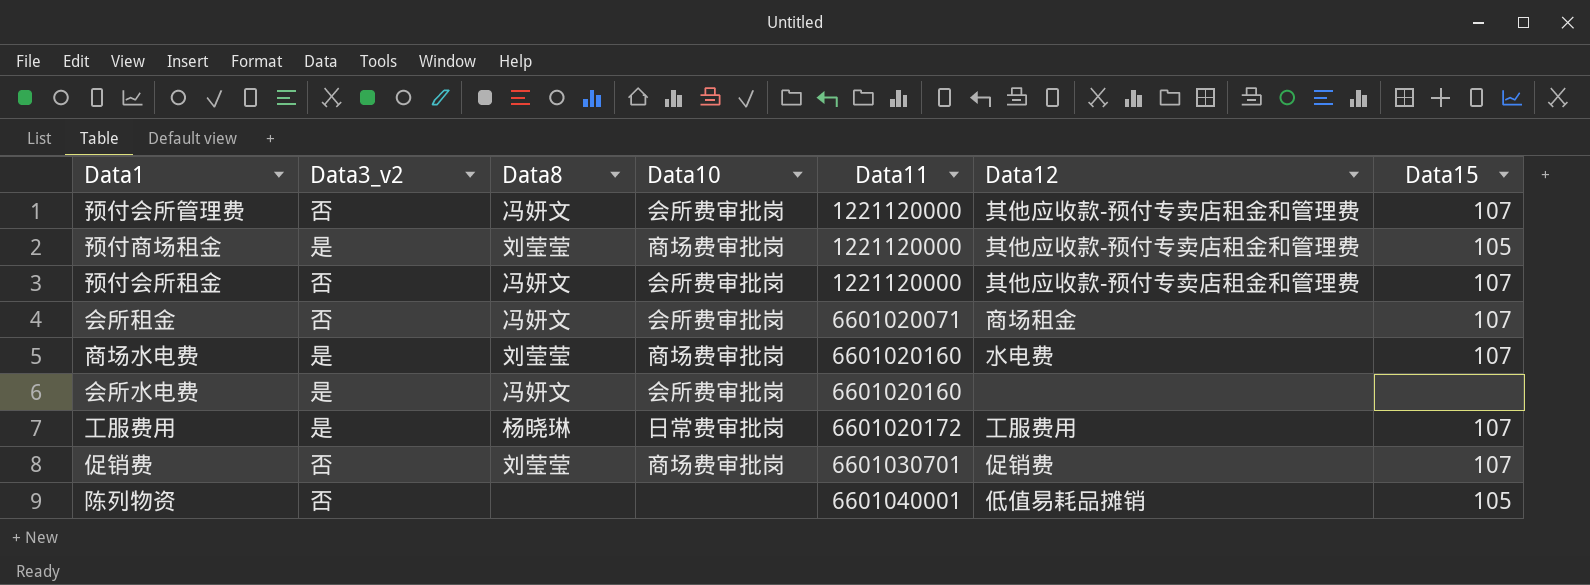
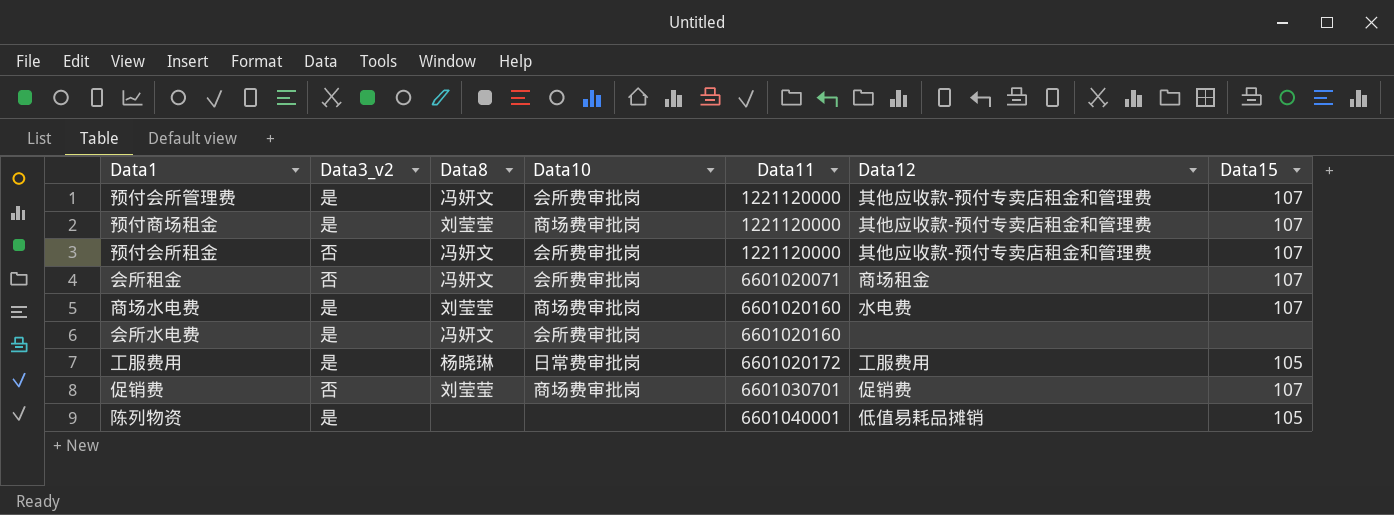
预付会所管理费 | Data3_v2: 否 -> 是
预付商场租金 | Data15: 105 -> 107
工服费用 | Data15: 107 -> 105
陈列物资 | Data3_v2: 否 -> 是

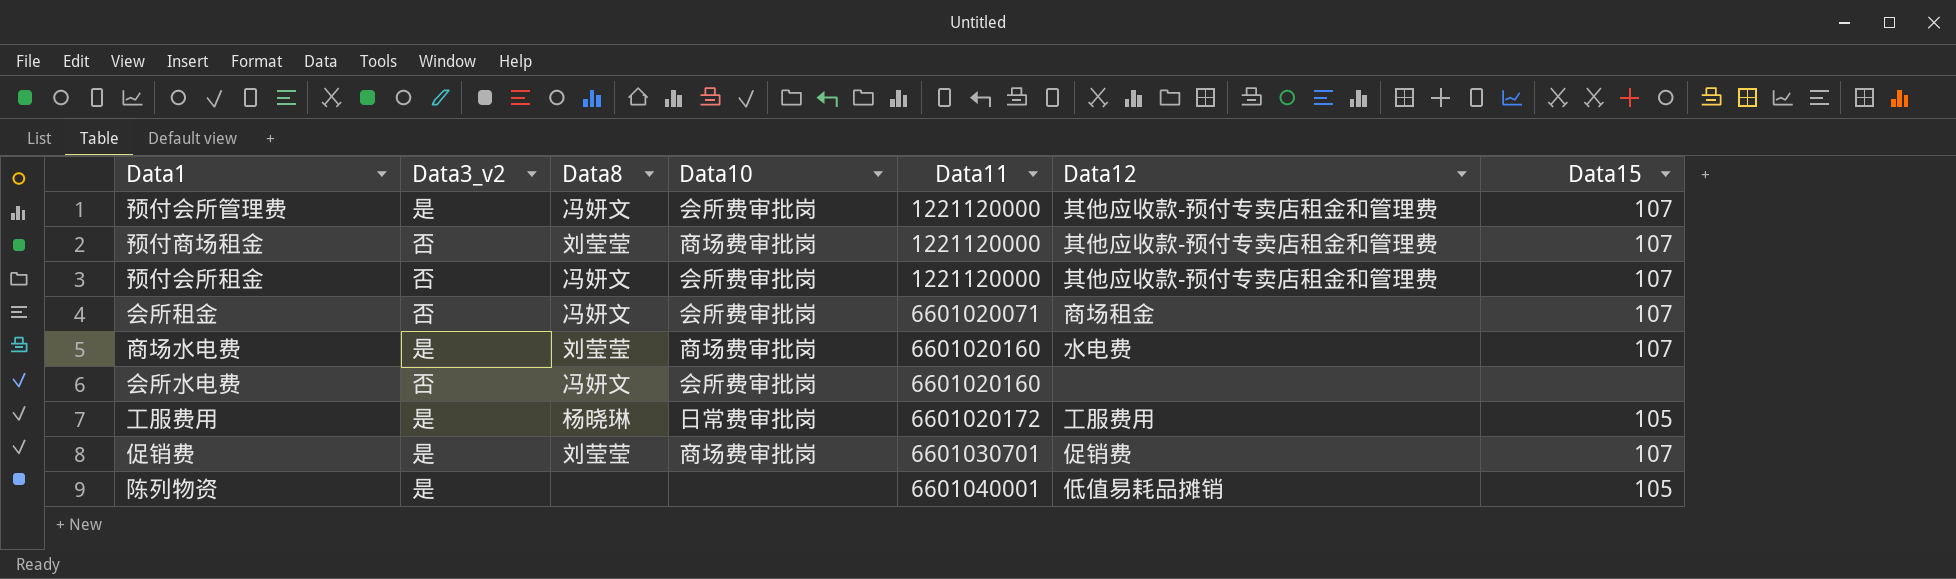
预付商场租金 | Data3_v2: 是 -> 否
会所水电费 | Data3_v2: 是 -> 否
促销费 | Data3_v2: 否 -> 是

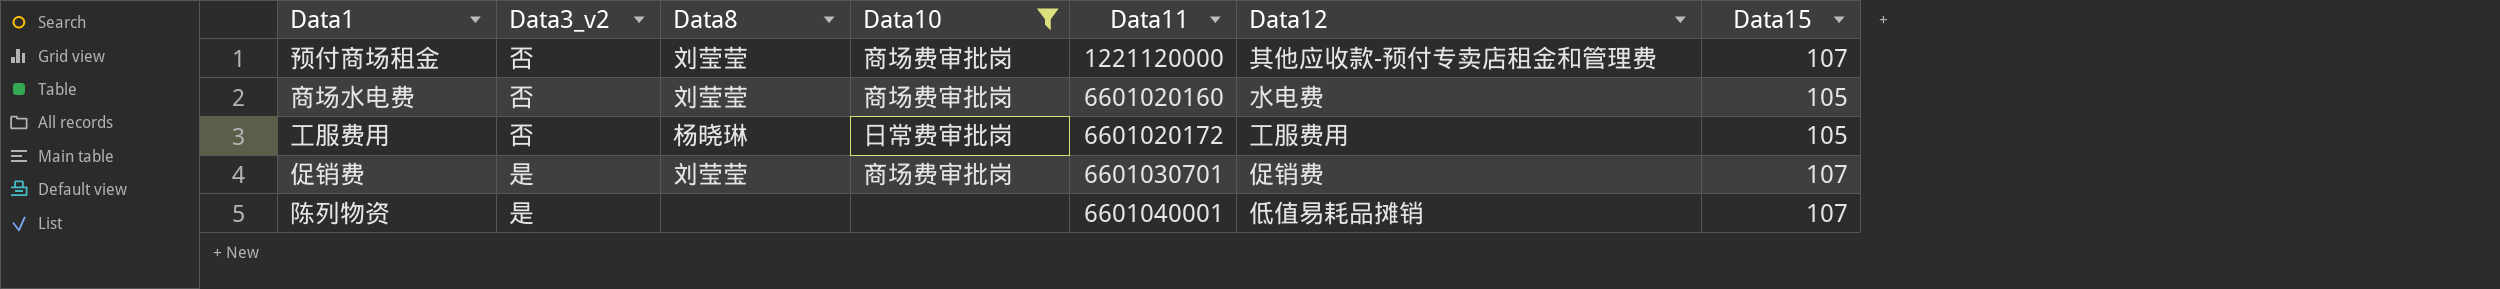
filter: none -> Data10 != 会所费审批岗
商场水电费 | Data3_v2: 是 -> 否
商场水电费 | Data15: 107 -> 105
工服费用 | Data3_v2: 是 -> 否
陈列物资 | Data15: 105 -> 107

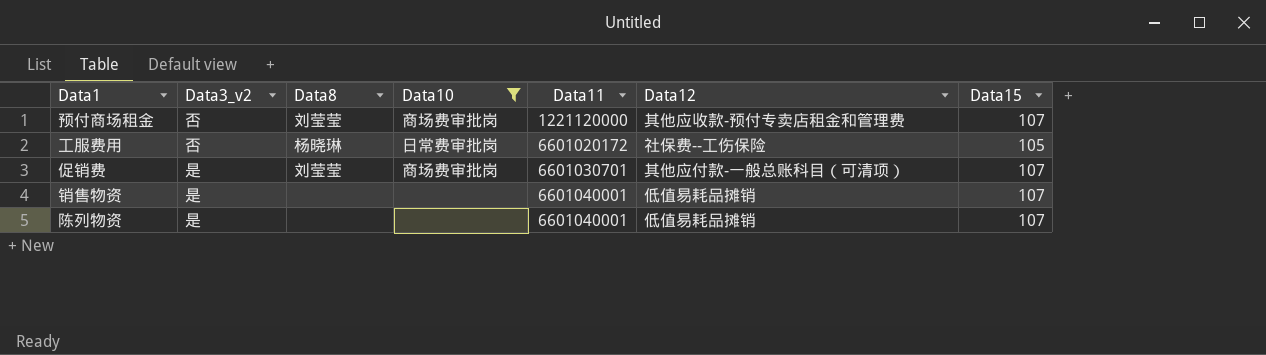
row 商场水电费: 否 | 刘莹莹 | 商场费审批岗 | 6601020160 | 水电费 | 105 -> none
工服费用 | Data12: 工服费用 -> 社保费--工伤保险
促销费 | Data12: 促销费 -> 其他应付款-一般总账科目（可清项）
row 销售物资: none -> 是 | none | none | 6601040001 | 低值易耗品摊销 | 107

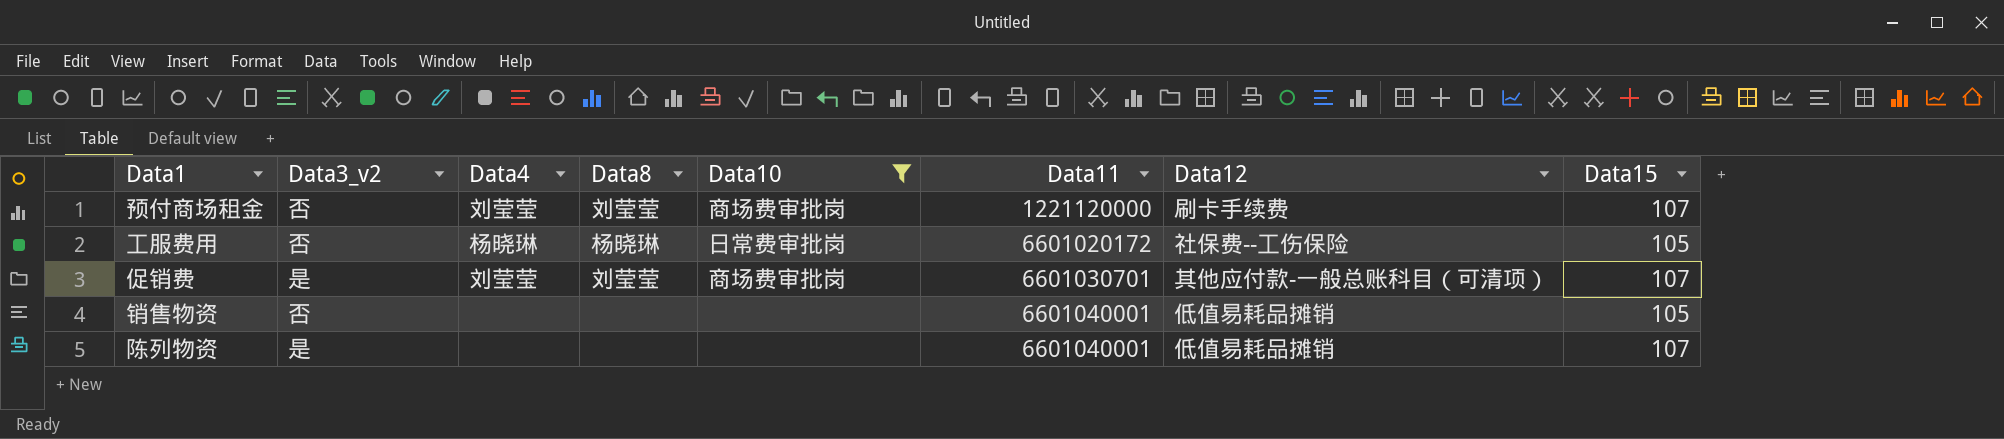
column Data4 | position: none -> 3
预付商场租金 | Data12: 其他应收款-预付专卖店租金和管理费 -> 刷卡手续费
销售物资 | Data3_v2: 是 -> 否
销售物资 | Data15: 107 -> 105

